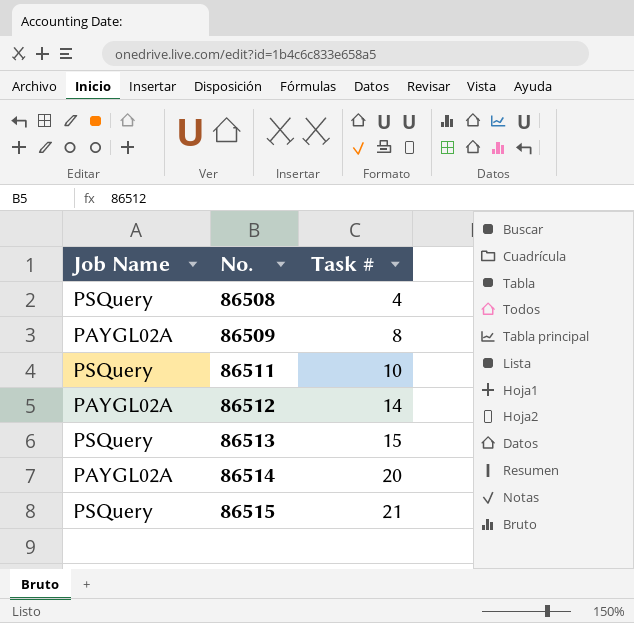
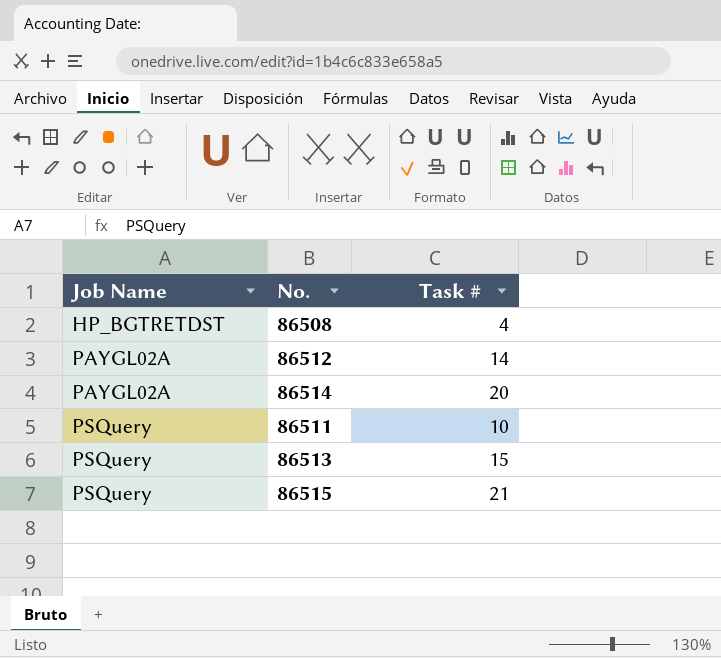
row order: No. ascending -> Job Name ascending
row 86509: PAYGL02A | 8 -> none
86508 | Job Name: PSQuery -> HP_BGTRETDST

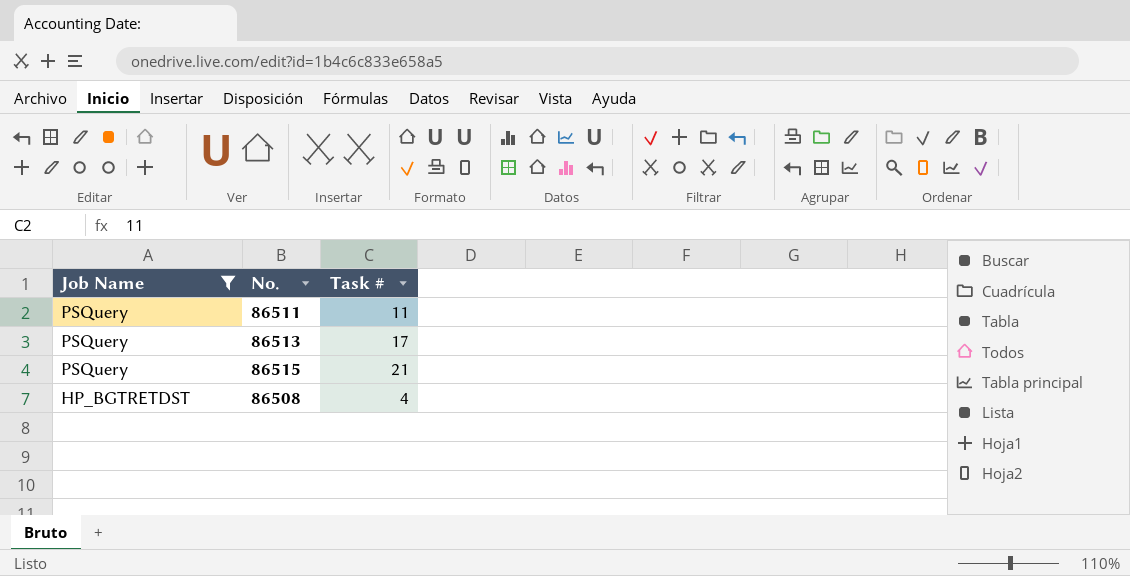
filter: none -> Job Name != PAYGL02A
row order: Job Name ascending -> Job Name descending
86511 | Task #: 10 -> 11
86513 | Task #: 15 -> 17

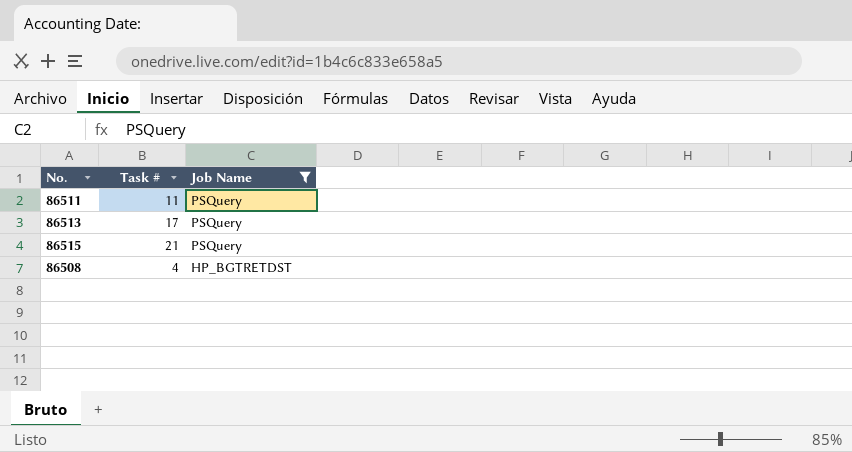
column Job Name | position: 1 -> 3

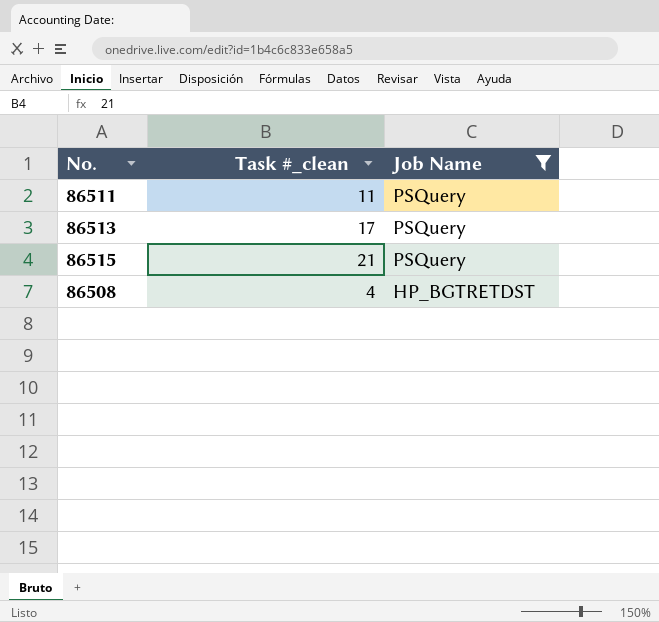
column name: Task # -> Task #_clean

